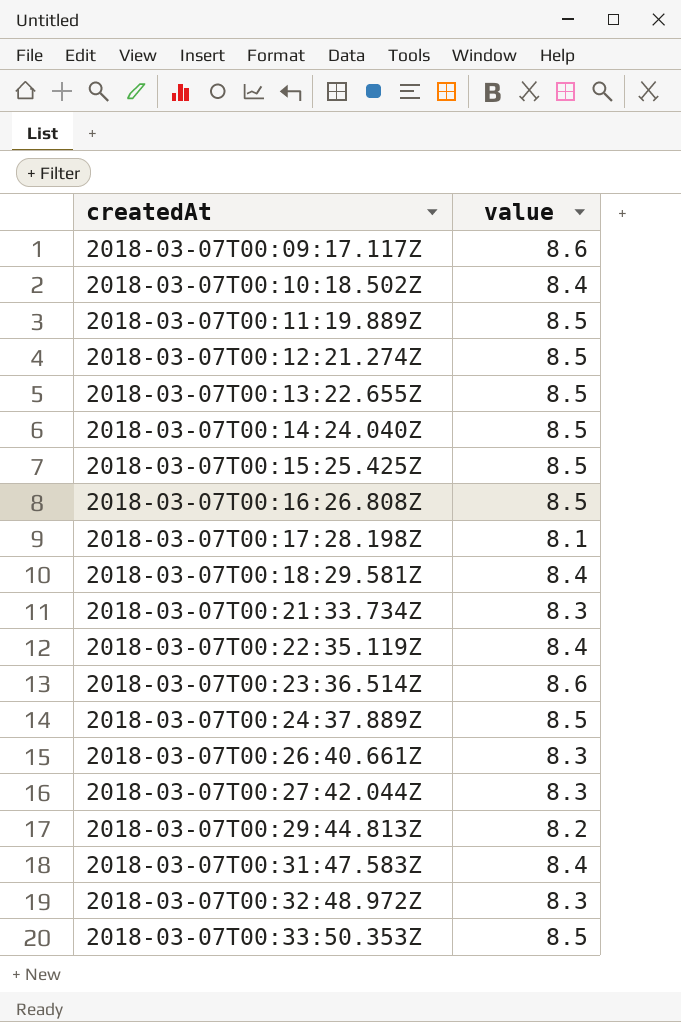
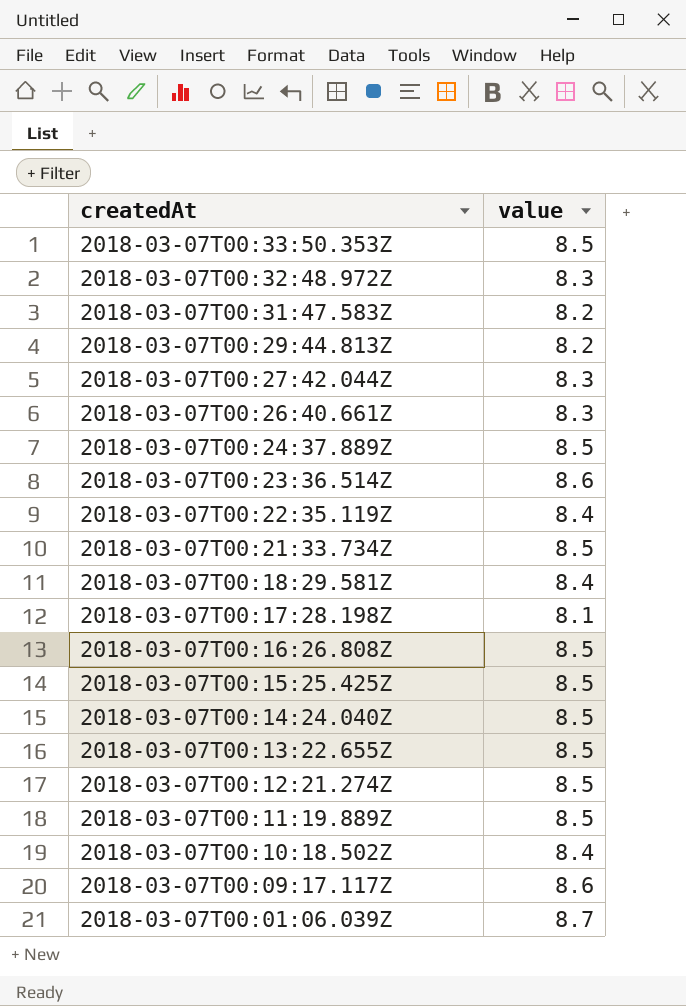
row order: createdAt ascending -> createdAt descending
2018-03-07T00:31:47.583Z | value: 8.4 -> 8.2
2018-03-07T00:21:33.734Z | value: 8.3 -> 8.5
row 2018-03-07T00:01:06.039Z: none -> 8.7

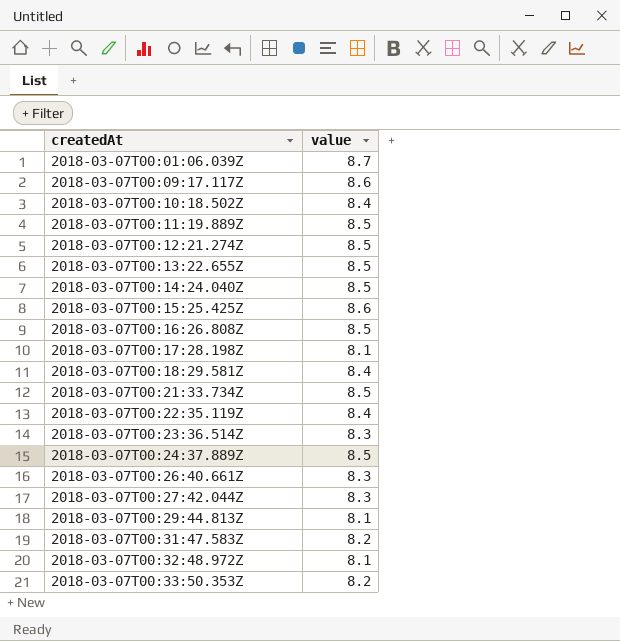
row order: createdAt descending -> createdAt ascending
2018-03-07T00:15:25.425Z | value: 8.5 -> 8.6
2018-03-07T00:23:36.514Z | value: 8.6 -> 8.3
2018-03-07T00:29:44.813Z | value: 8.2 -> 8.1
2018-03-07T00:32:48.972Z | value: 8.3 -> 8.1
2018-03-07T00:33:50.353Z | value: 8.5 -> 8.2

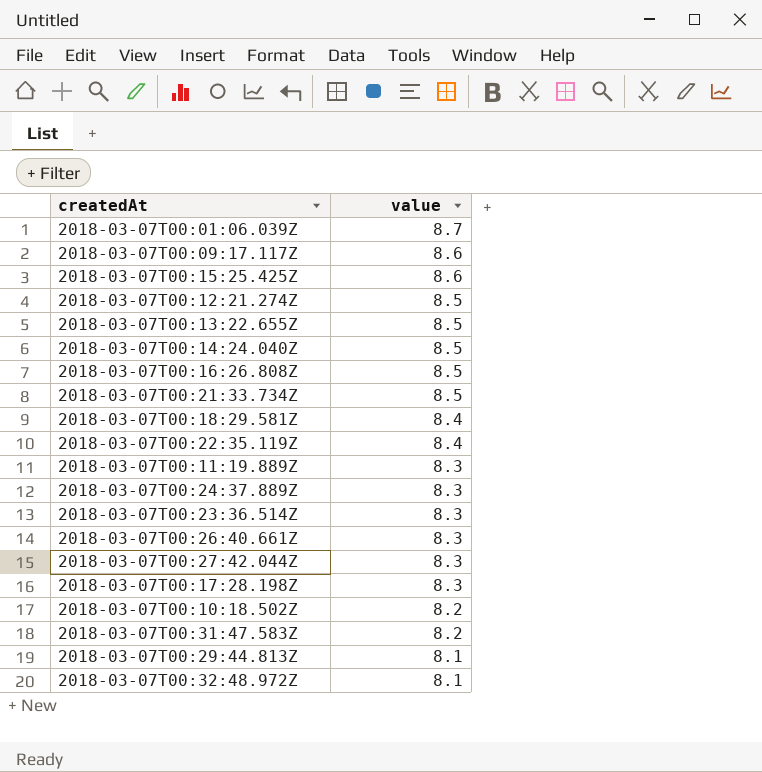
row order: createdAt ascending -> value descending
row 2018-03-07T00:33:50.353Z: 8.2 -> none
2018-03-07T00:11:19.889Z | value: 8.5 -> 8.3
2018-03-07T00:24:37.889Z | value: 8.5 -> 8.3
2018-03-07T00:17:28.198Z | value: 8.1 -> 8.3
2018-03-07T00:10:18.502Z | value: 8.4 -> 8.2

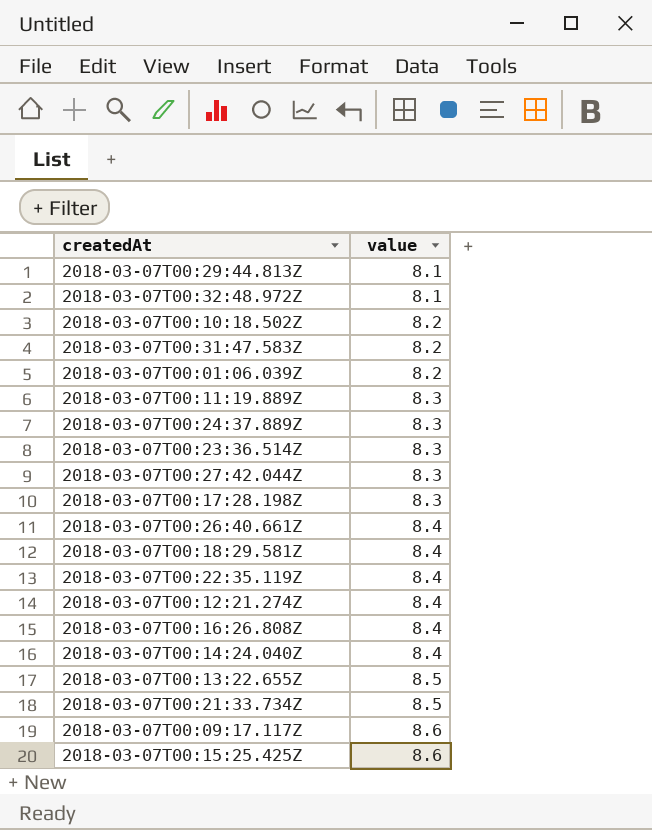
row order: value descending -> value ascending
2018-03-07T00:01:06.039Z | value: 8.7 -> 8.2
2018-03-07T00:26:40.661Z | value: 8.3 -> 8.4
2018-03-07T00:12:21.274Z | value: 8.5 -> 8.4
2018-03-07T00:16:26.808Z | value: 8.5 -> 8.4
2018-03-07T00:14:24.040Z | value: 8.5 -> 8.4

